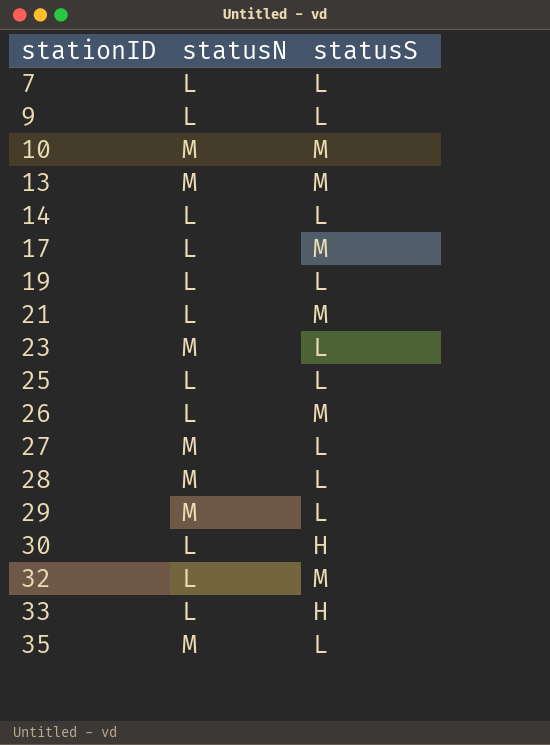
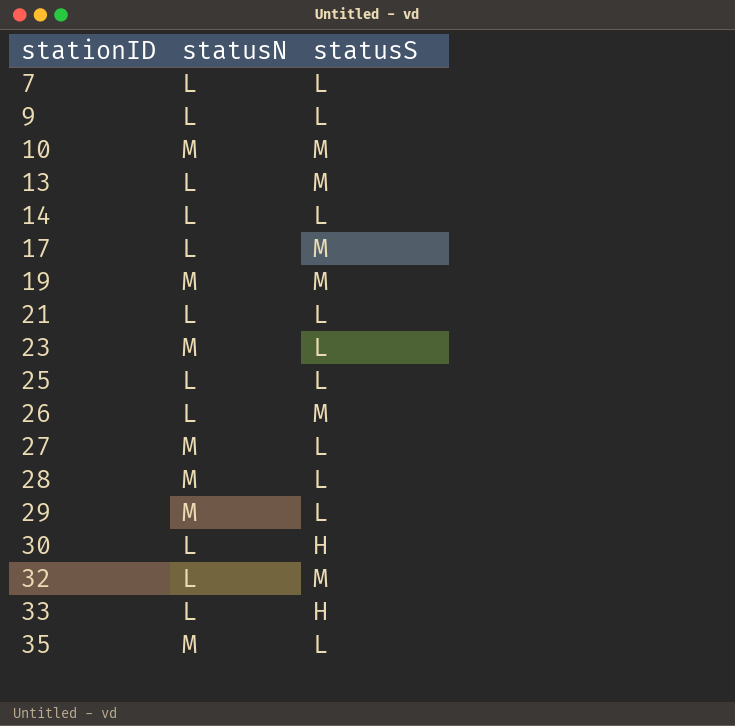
13 | statusN: M -> L
19 | statusN: L -> M
19 | statusS: L -> M
21 | statusS: M -> L

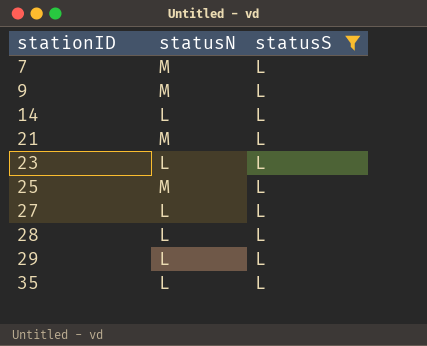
filter: none -> statusS = L
7 | statusN: L -> M
9 | statusN: L -> M
21 | statusN: L -> M
23 | statusN: M -> L
25 | statusN: L -> M
27 | statusN: M -> L
28 | statusN: M -> L
29 | statusN: M -> L
35 | statusN: M -> L

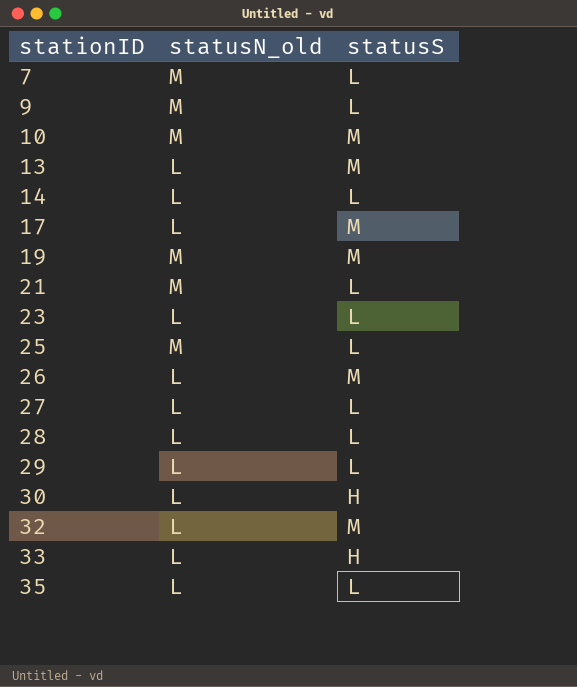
filter: statusS = L -> none
column name: statusN -> statusN_old

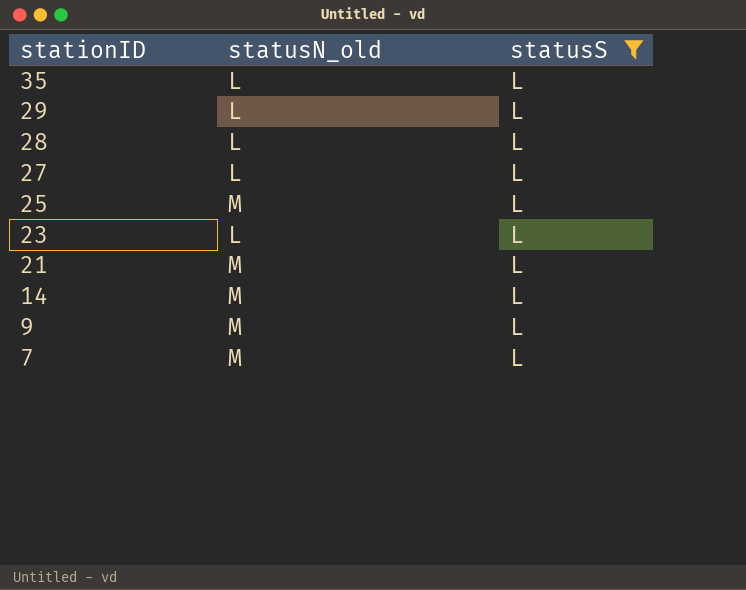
filter: none -> statusS = L
row order: stationID ascending -> stationID descending
14 | statusN_old: L -> M

